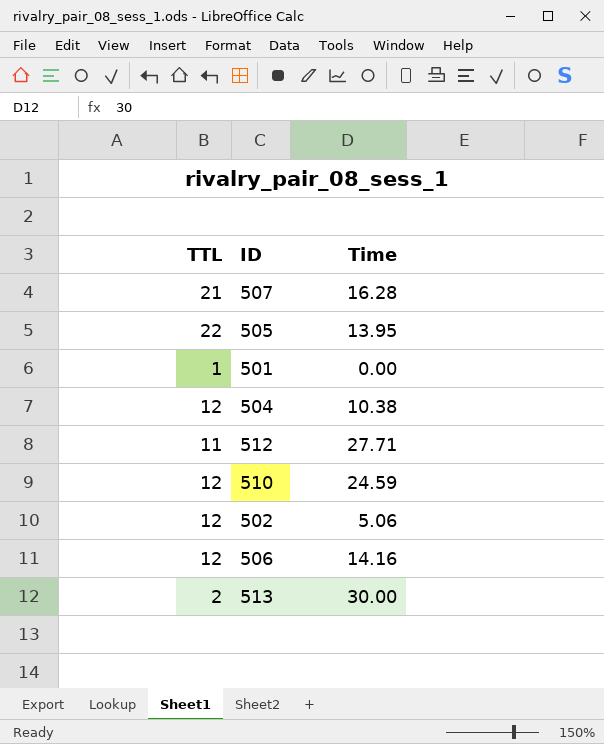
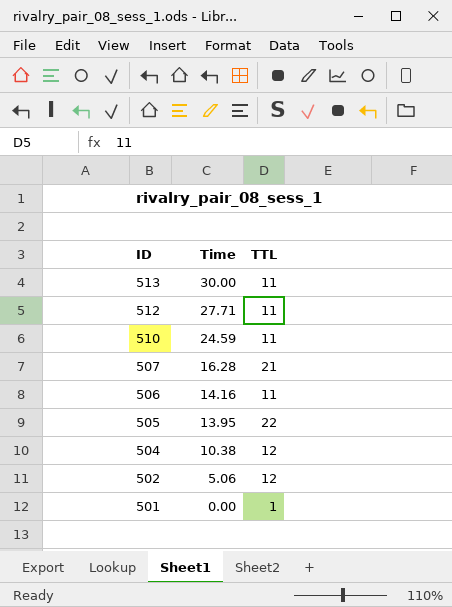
row order: none -> ID descending
column TTL | position: 1 -> 3
513 | TTL: 2 -> 11
510 | TTL: 12 -> 11
506 | TTL: 12 -> 11

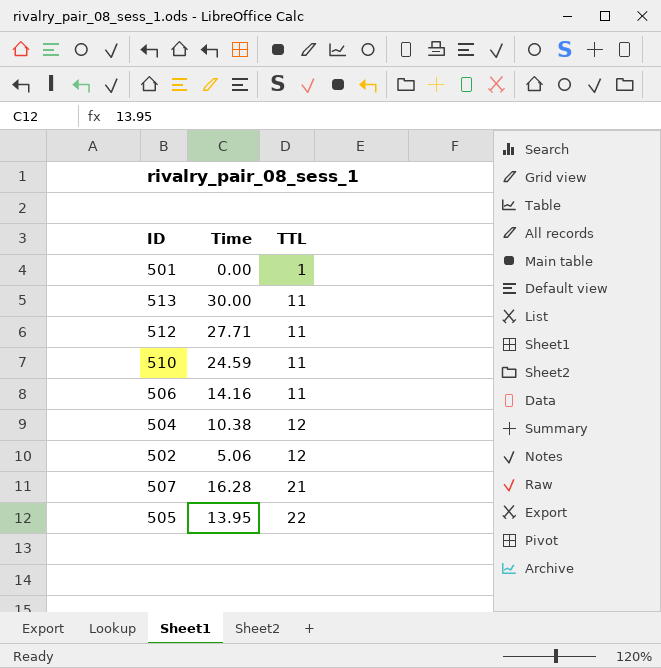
row order: ID descending -> TTL ascending

